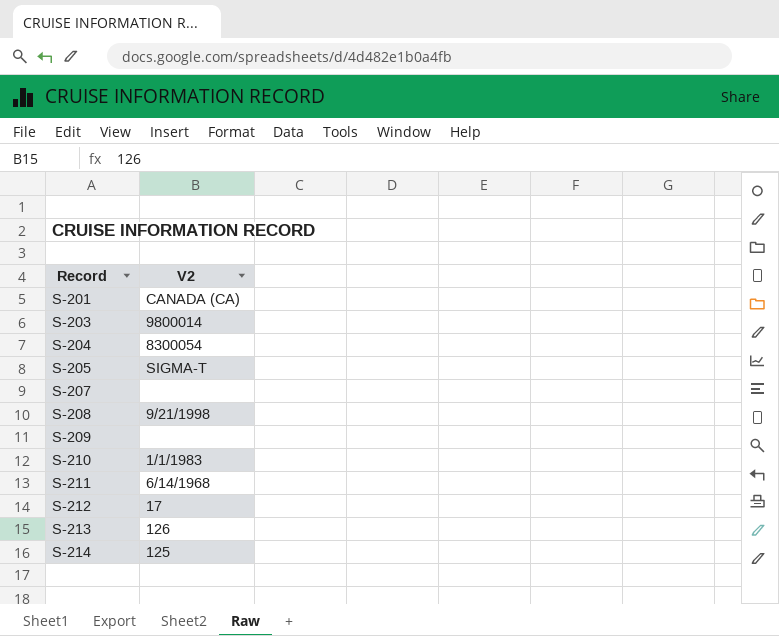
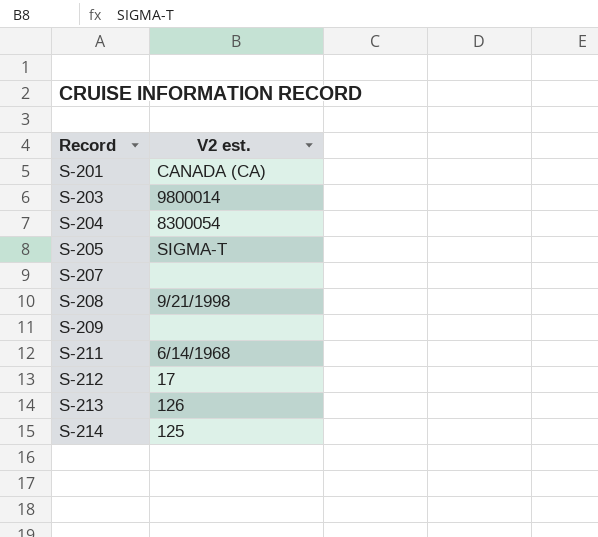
column name: V2 -> V2 est.
row S-210: 1/1/1983 -> none

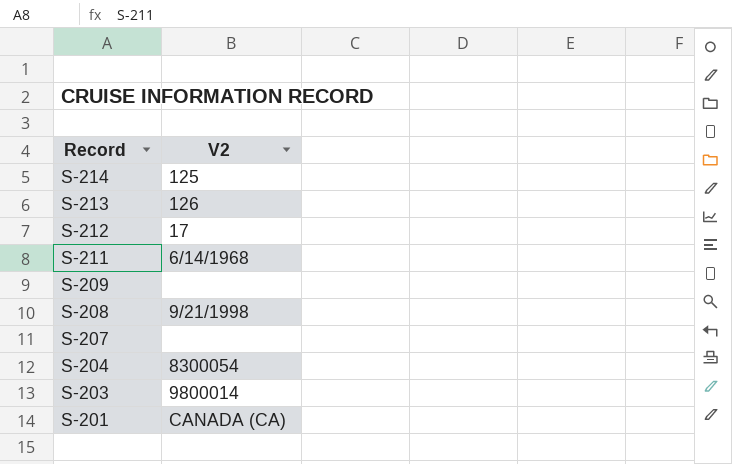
row order: Record ascending -> Record descending
column name: V2 est. -> V2
row S-205: SIGMA-T -> none

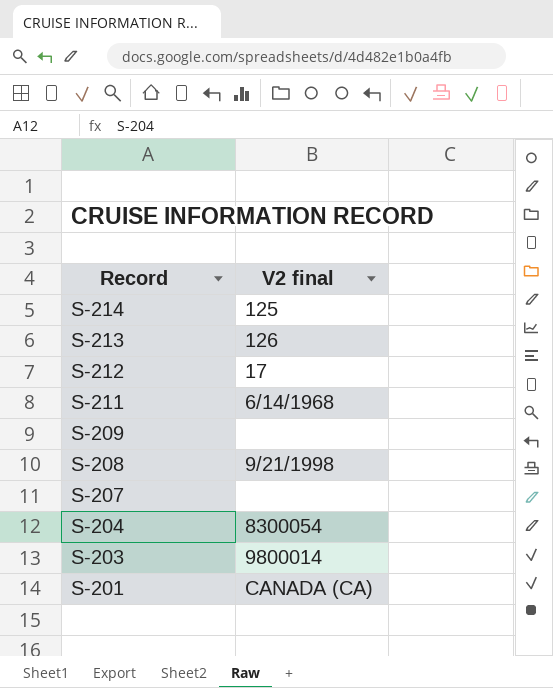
column name: V2 -> V2 final

